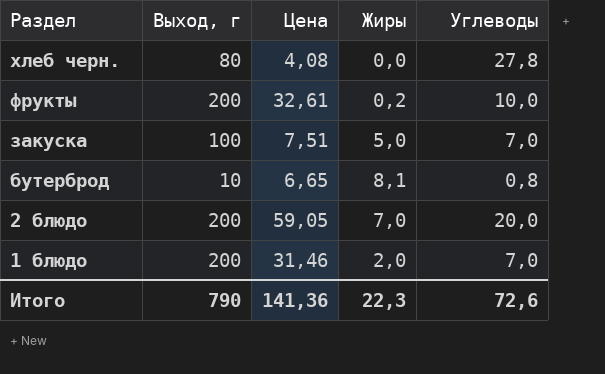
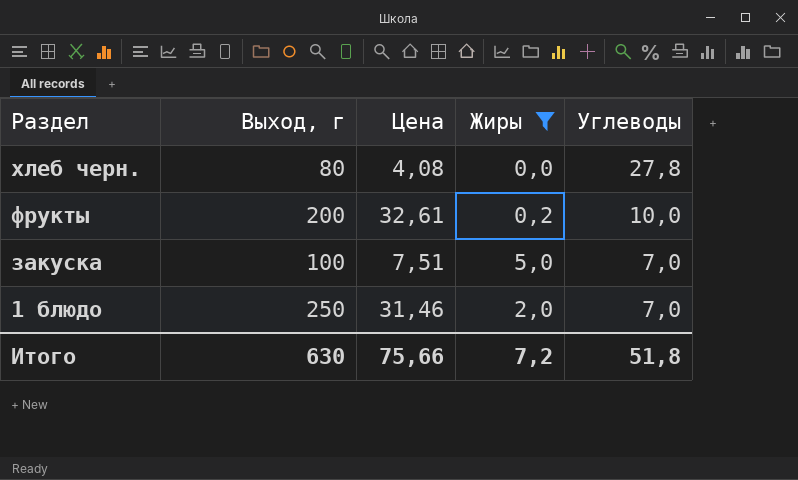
filter: none -> Жиры <= 5,0
1 блюдо | Выход, г: 200 -> 250
Итого | Выход, г: 790 -> 630
Итого | Цена: 141,36 -> 75,66
Итого | Жиры: 22,3 -> 7,2
Итого | Углеводы: 72,6 -> 51,8

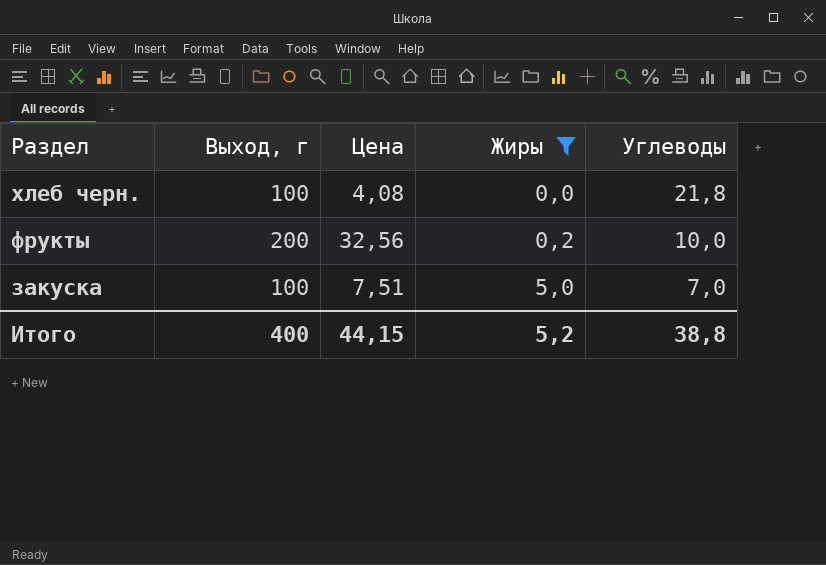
row 1 блюдо: 250 | 31,46 | 2,0 | 7,0 -> none
хлеб черн. | Выход, г: 80 -> 100
хлеб черн. | Углеводы: 27,8 -> 21,8
фрукты | Цена: 32,61 -> 32,56
Итого | Выход, г: 630 -> 400
Итого | Цена: 75,66 -> 44,15
Итого | Жиры: 7,2 -> 5,2
Итого | Углеводы: 51,8 -> 38,8

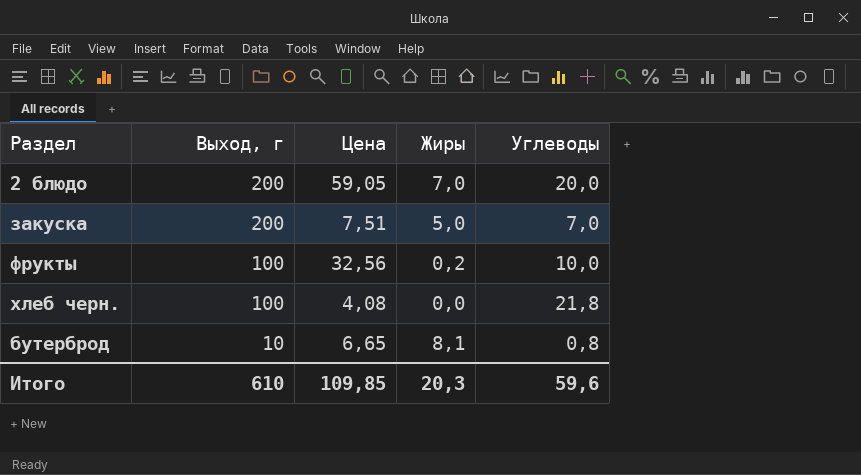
filter: Жиры <= 5,0 -> none
row order: Раздел descending -> Выход, г descending
закуска | Выход, г: 100 -> 200
фрукты | Выход, г: 200 -> 100
Итого | Выход, г: 400 -> 610
Итого | Цена: 44,15 -> 109,85
Итого | Жиры: 5,2 -> 20,3
Итого | Углеводы: 38,8 -> 59,6

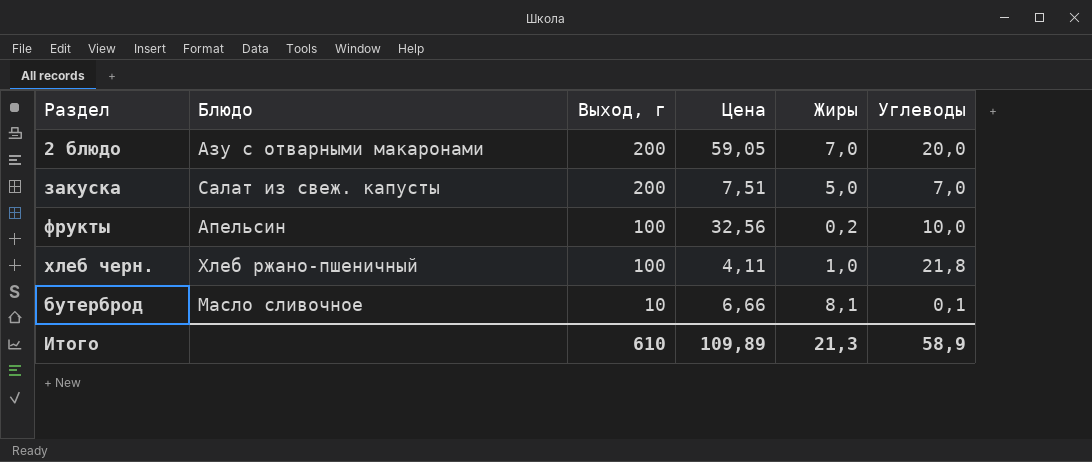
column Блюдо | position: none -> 2
хлеб черн. | Цена: 4,08 -> 4,11
хлеб черн. | Жиры: 0,0 -> 1,0
бутерброд | Цена: 6,65 -> 6,66
бутерброд | Углеводы: 0,8 -> 0,1
Итого | Цена: 109,85 -> 109,89
Итого | Жиры: 20,3 -> 21,3
Итого | Углеводы: 59,6 -> 58,9

